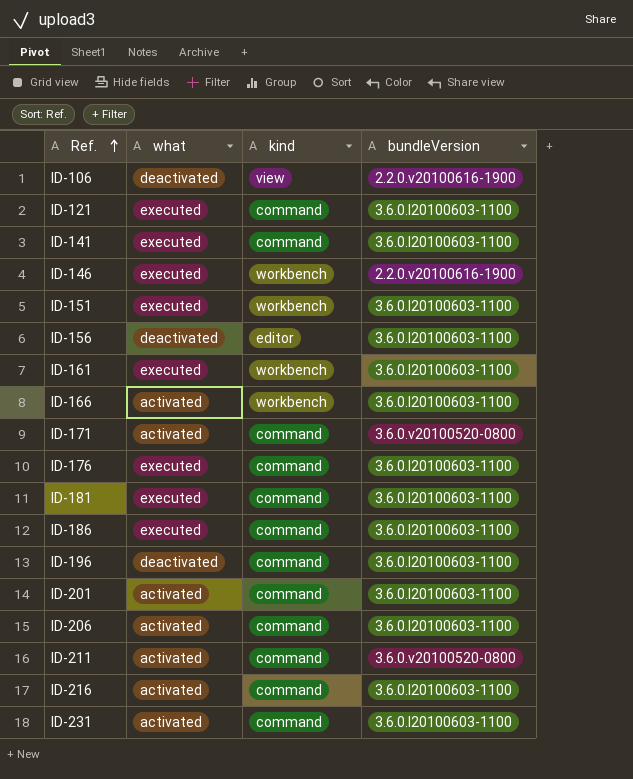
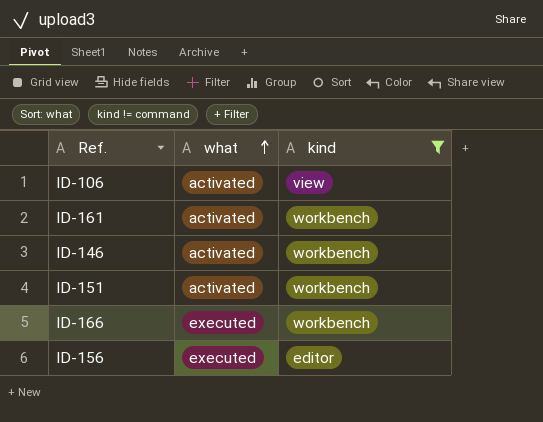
filter: none -> kind != command
row order: Ref. ascending -> what ascending
column bundleVersion | position: 4 -> none
ID-106 | what: deactivated -> activated
ID-161 | what: executed -> activated
ID-146 | what: executed -> activated
ID-151 | what: executed -> activated
ID-166 | what: activated -> executed
ID-156 | what: deactivated -> executed

